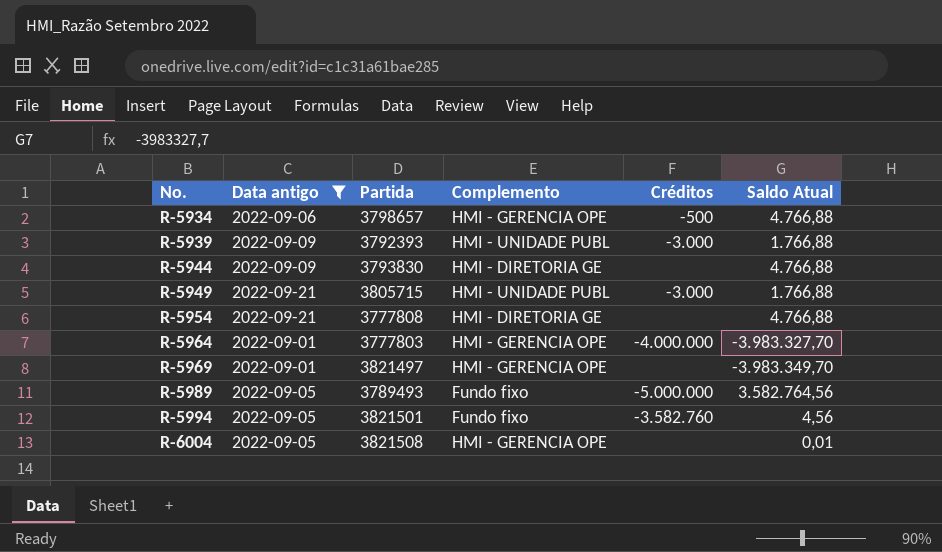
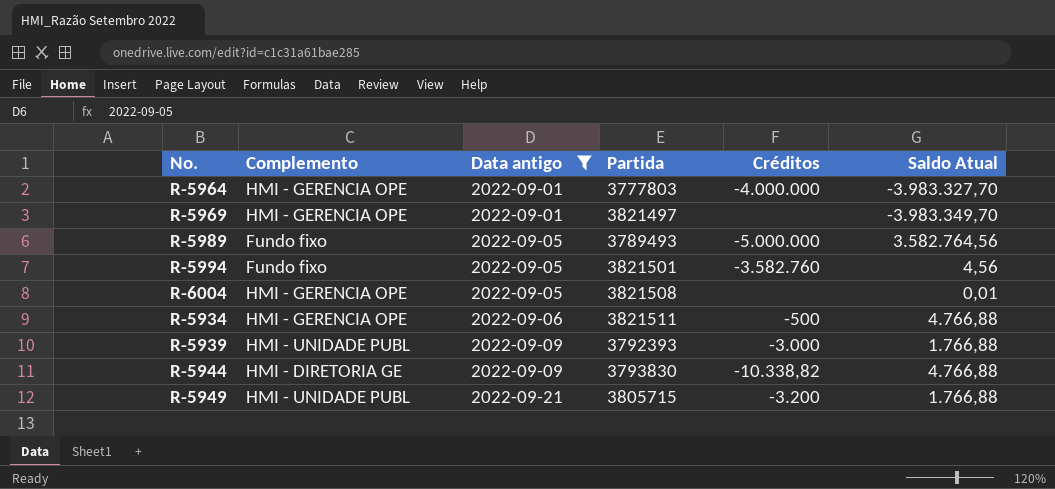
row order: No. ascending -> Data antigo ascending
column Complemento | position: 4 -> 2
row R-5954: 2022-09-21 | 3777808 | HMI - DIRETORIA GE | none | 4.766,88 -> none
R-5934 | Partida: 3798657 -> 3821511
R-5944 | Créditos: none -> -10.338,82
R-5949 | Créditos: -3.000 -> -3.200

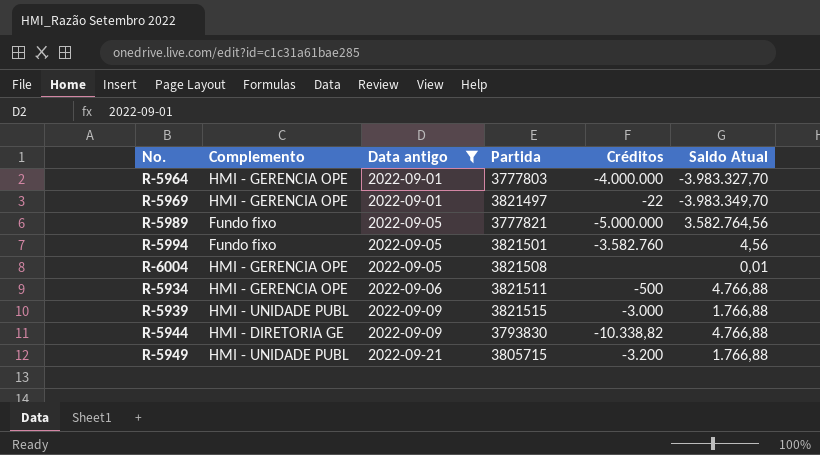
R-5969 | Créditos: none -> -22
R-5989 | Partida: 3789493 -> 3777821
R-5939 | Partida: 3792393 -> 3821515

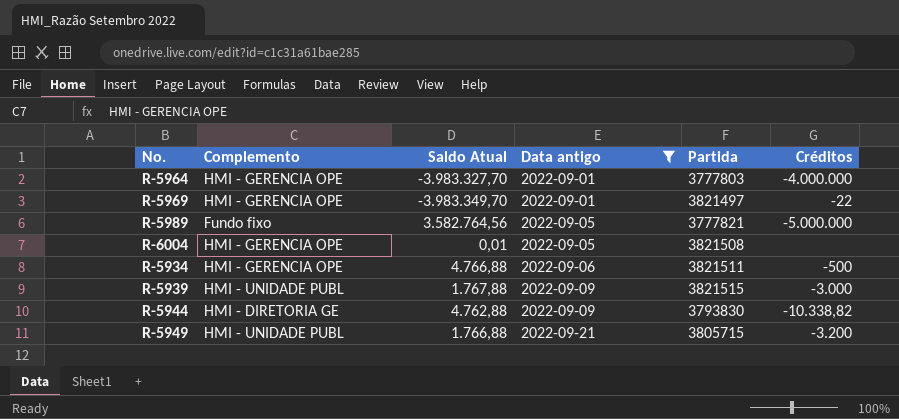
column Saldo Atual | position: 6 -> 3
row R-5994: Fundo fixo | 2022-09-05 | 3821501 | -3.582.760 | 4,56 -> none
R-5939 | Saldo Atual: 1.766,88 -> 1.767,88
R-5944 | Saldo Atual: 4.766,88 -> 4.762,88

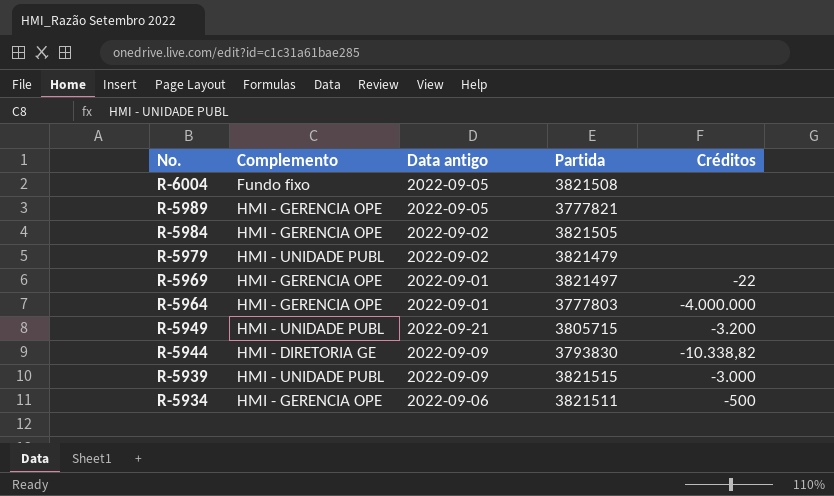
filter: Data antigo != 2022-09-02 -> none
row order: Data antigo ascending -> No. descending
column Saldo Atual | position: 3 -> none
R-6004 | Complemento: HMI - GERENCIA OPE -> Fundo fixo
R-5989 | Complemento: Fundo fixo -> HMI - GERENCIA OPE
R-5989 | Créditos: -5.000.000 -> none

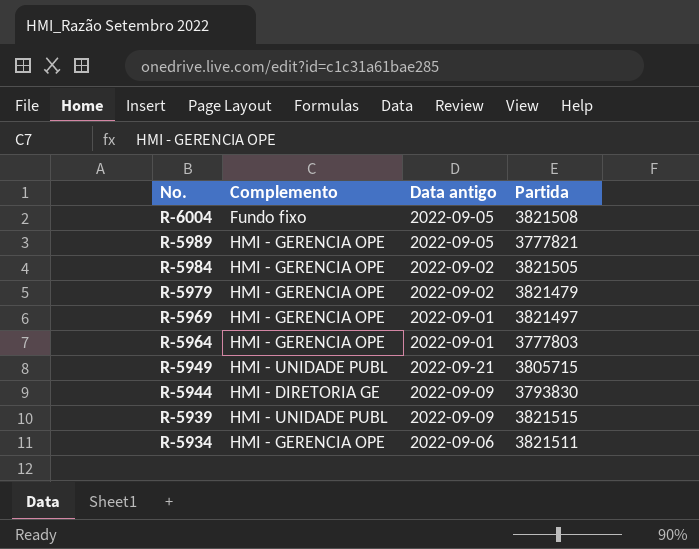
column Créditos | position: 5 -> none
R-5979 | Complemento: HMI - UNIDADE PUBL -> HMI - GERENCIA OPE

